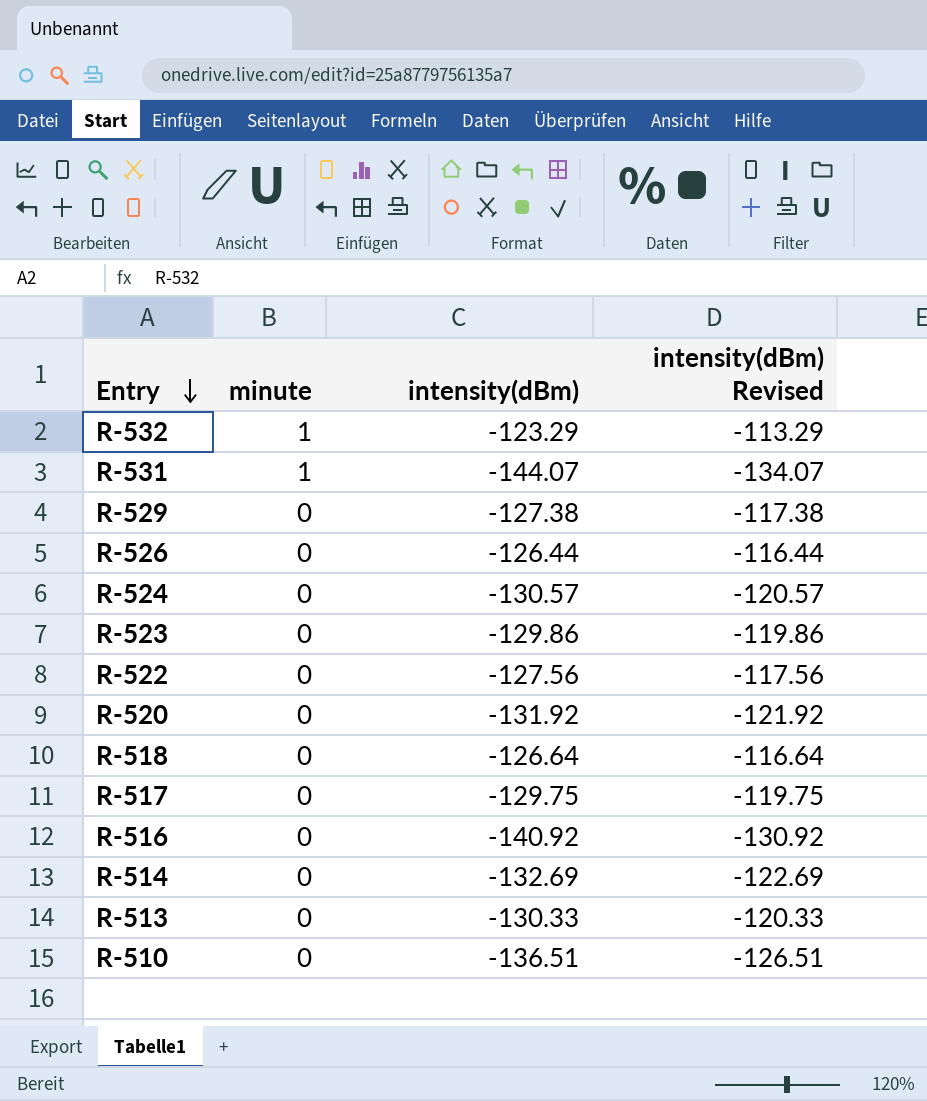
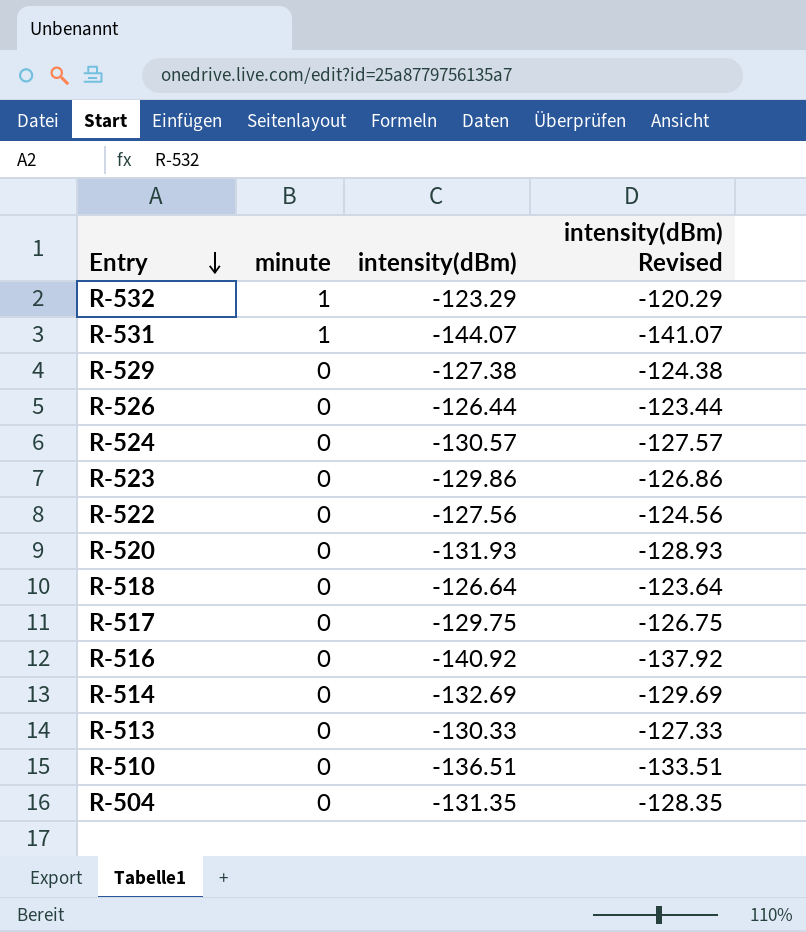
column intensity(dBm) Revised | formula: [intensity(dBm)] + 10 -> [intensity(dBm)] + 3
R-520 | intensity(dBm): -131.92 -> -131.93
row R-504: none -> 0 | -131.35 | -128.35

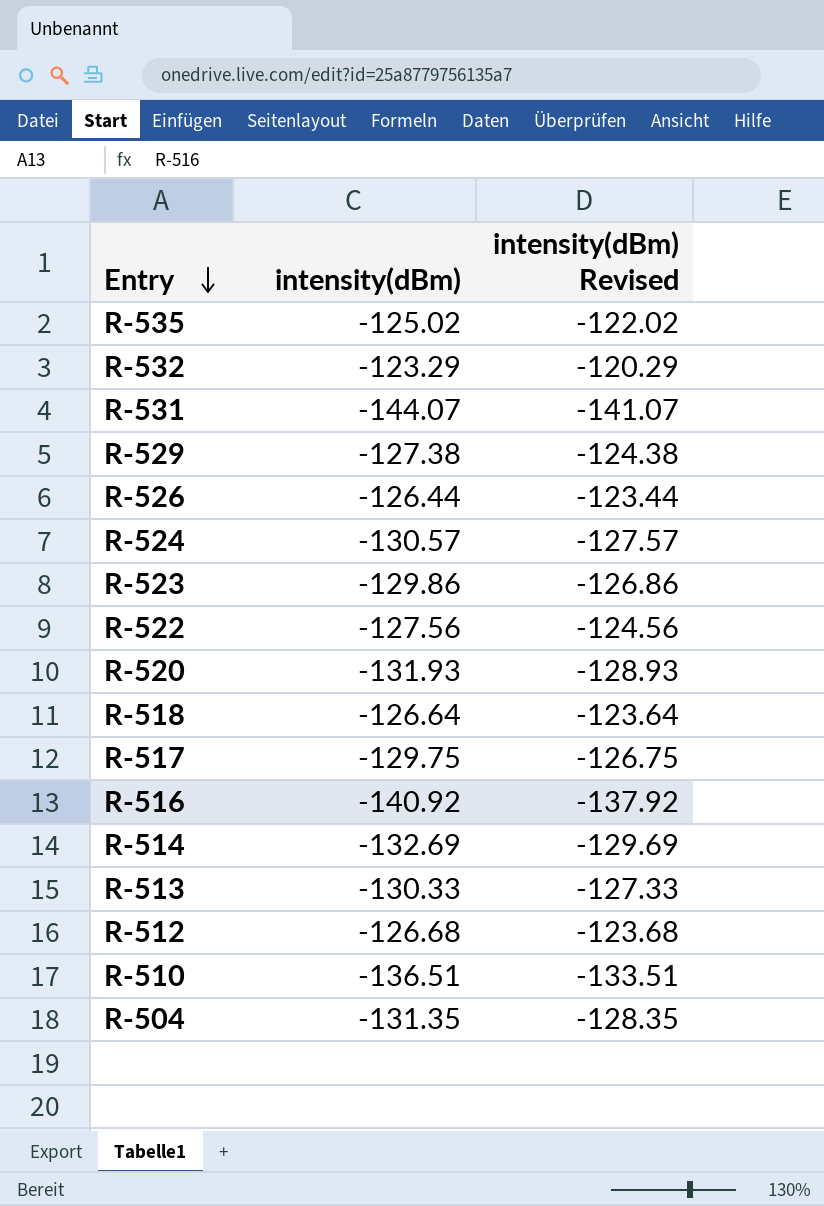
column minute | position: 2 -> none
row R-535: none -> -125.02 | -122.02
row R-512: none -> -126.68 | -123.68

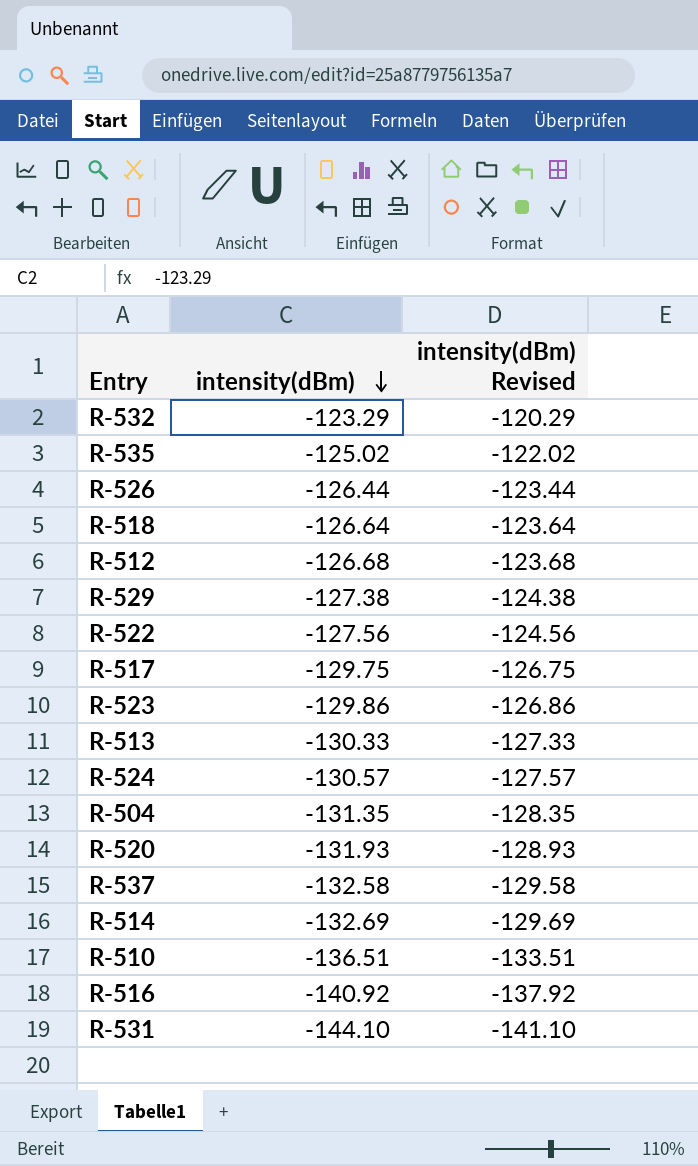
row order: Entry descending -> intensity(dBm) descending
row R-537: none -> -132.58 | -129.58
R-531 | intensity(dBm): -144.07 -> -144.10
R-531 | intensity(dBm) Revised: -141.07 -> -141.10

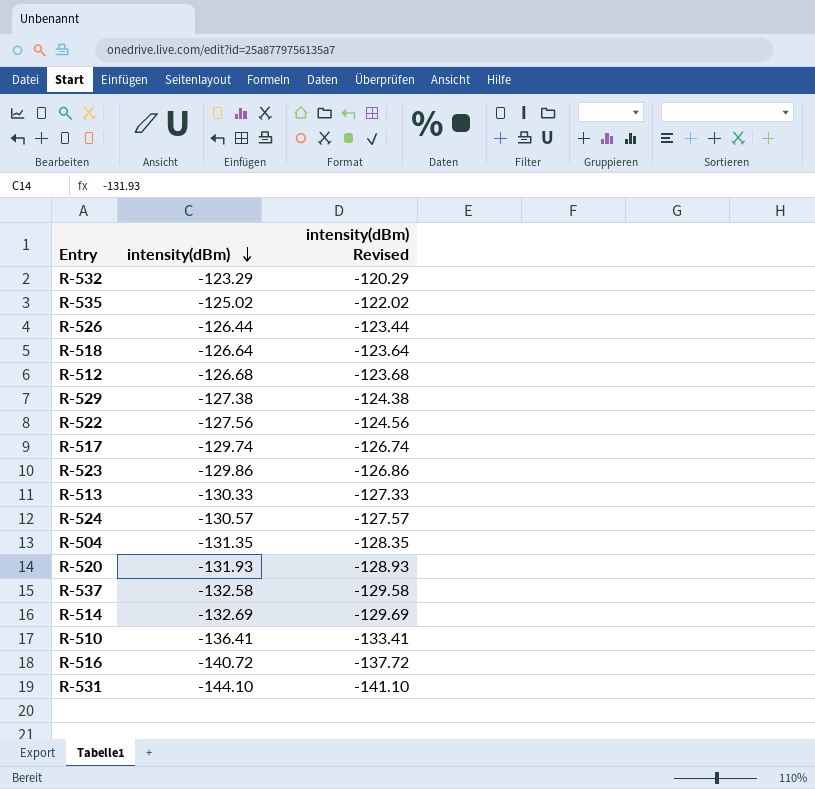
R-517 | intensity(dBm): -129.75 -> -129.74
R-517 | intensity(dBm) Revised: -126.75 -> -126.74
R-510 | intensity(dBm): -136.51 -> -136.41
R-510 | intensity(dBm) Revised: -133.51 -> -133.41
R-516 | intensity(dBm): -140.92 -> -140.72
R-516 | intensity(dBm) Revised: -137.92 -> -137.72

